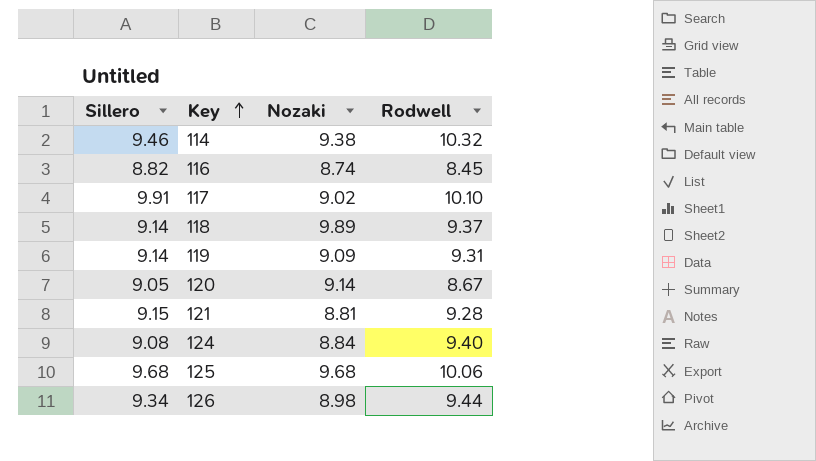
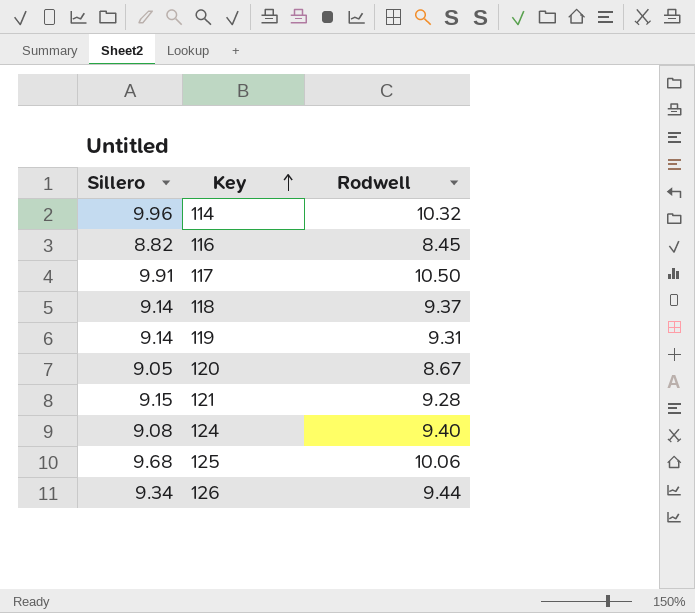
column Nozaki | position: 3 -> none
114 | Sillero: 9.46 -> 9.96
117 | Rodwell: 10.10 -> 10.50

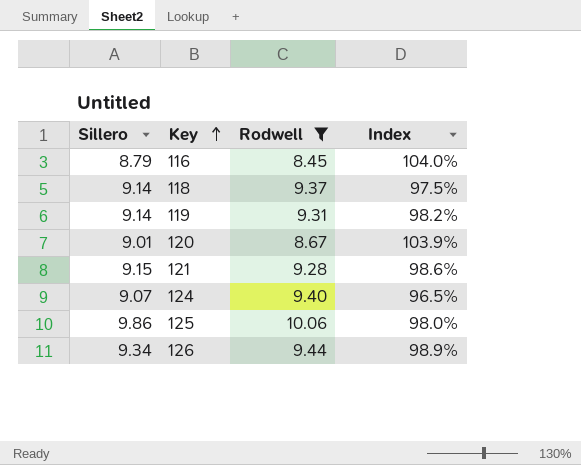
filter: none -> Rodwell <= 10.06
column Index | formula: none -> [Sillero] / [Rodwell]
116 | Sillero: 8.82 -> 8.79
120 | Sillero: 9.05 -> 9.01
124 | Sillero: 9.08 -> 9.07
125 | Sillero: 9.68 -> 9.86

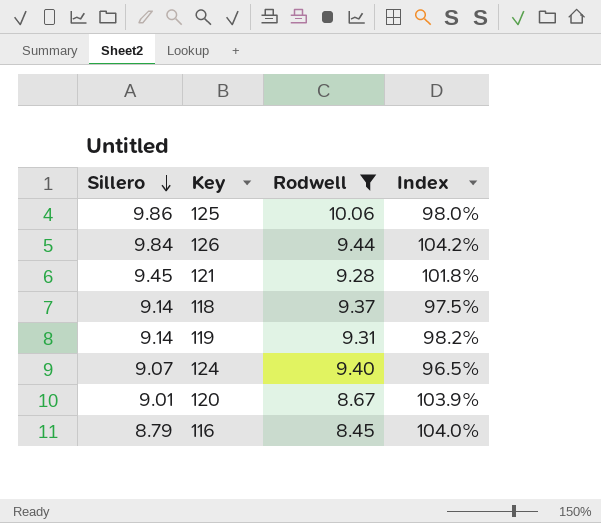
row order: Key ascending -> Sillero descending
126 | Sillero: 9.34 -> 9.84
126 | Index: 98.9% -> 104.2%
121 | Sillero: 9.15 -> 9.45
121 | Index: 98.6% -> 101.8%

